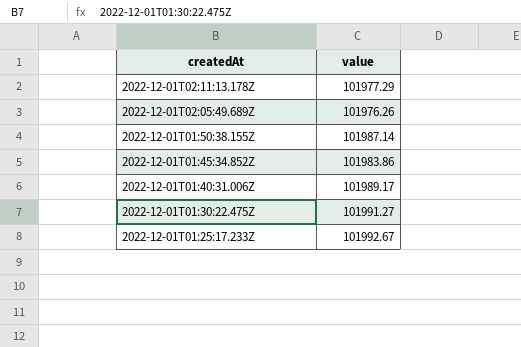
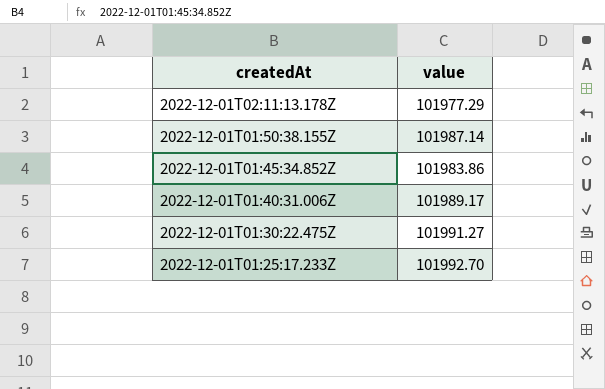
row 2022-12-01T02:05:49.689Z: 101976.26 -> none
2022-12-01T01:25:17.233Z | value: 101992.67 -> 101992.70

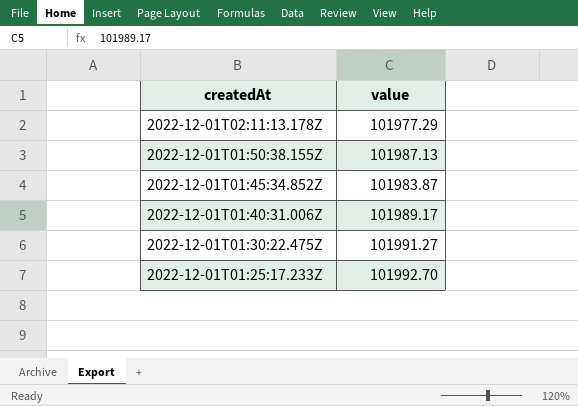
2022-12-01T01:50:38.155Z | value: 101987.14 -> 101987.13
2022-12-01T01:45:34.852Z | value: 101983.86 -> 101983.87

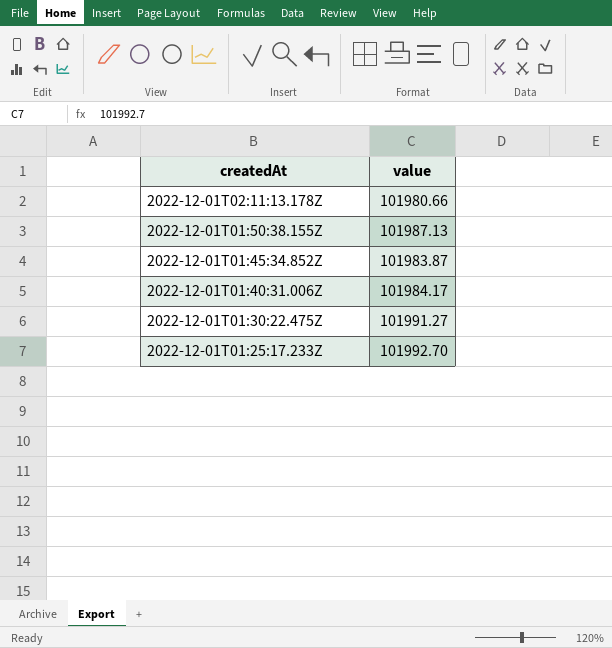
2022-12-01T02:11:13.178Z | value: 101977.29 -> 101980.66
2022-12-01T01:40:31.006Z | value: 101989.17 -> 101984.17

